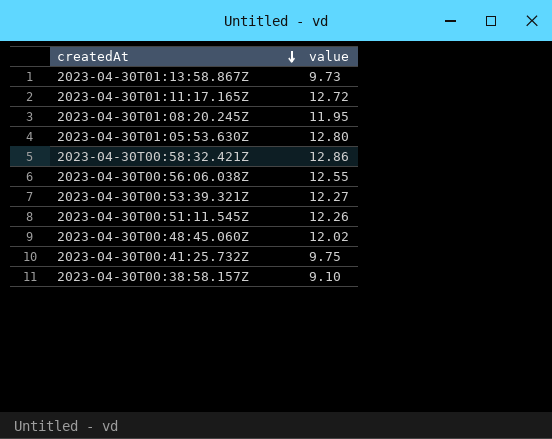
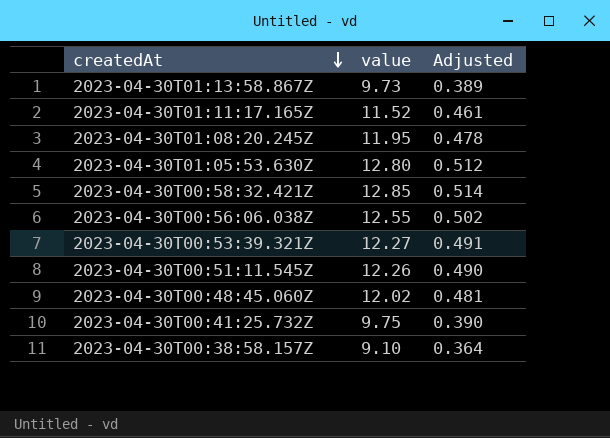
column Adjusted | formula: none -> [value] * 0.04
2023-04-30T01:11:17.165Z | value: 12.72 -> 11.52
2023-04-30T00:58:32.421Z | value: 12.86 -> 12.85

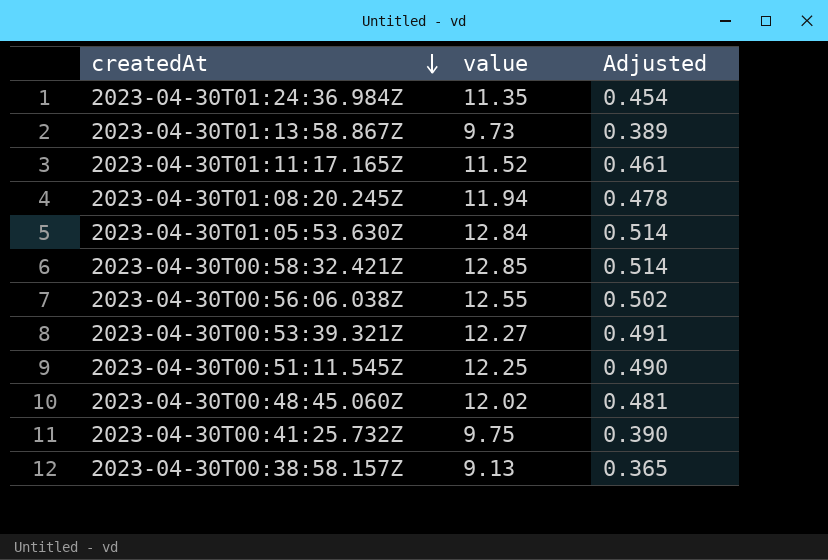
row 2023-04-30T01:24:36.984Z: none -> 11.35 | 0.454
2023-04-30T01:08:20.245Z | value: 11.95 -> 11.94
2023-04-30T01:05:53.630Z | value: 12.80 -> 12.84
2023-04-30T01:05:53.630Z | Adjusted: 0.512 -> 0.514
2023-04-30T00:51:11.545Z | value: 12.26 -> 12.25
2023-04-30T00:38:58.157Z | value: 9.10 -> 9.13
2023-04-30T00:38:58.157Z | Adjusted: 0.364 -> 0.365

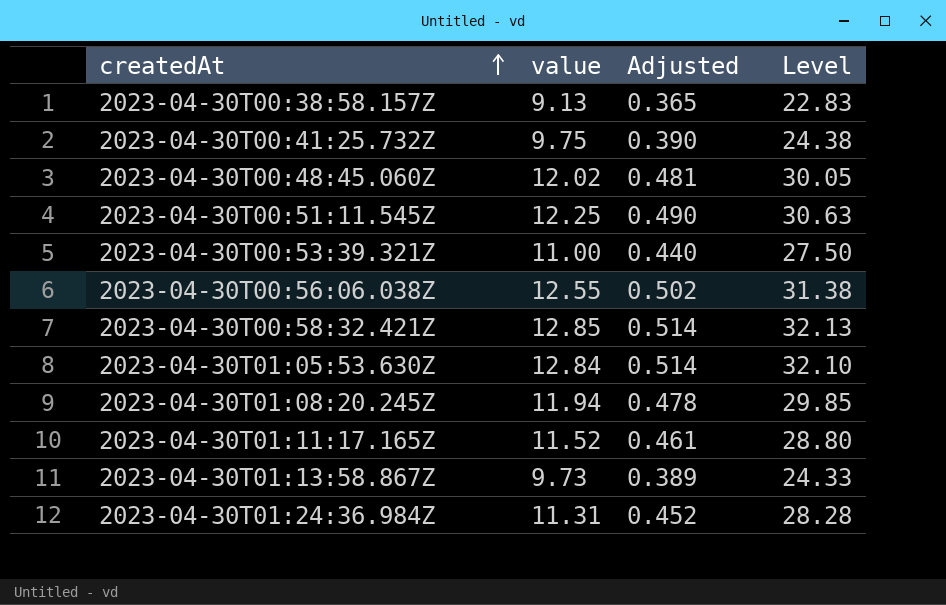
row order: createdAt descending -> createdAt ascending
column Level | formula: none -> [value] * 2.5
2023-04-30T00:53:39.321Z | value: 12.27 -> 11.00
2023-04-30T00:53:39.321Z | Adjusted: 0.491 -> 0.440
2023-04-30T01:24:36.984Z | value: 11.35 -> 11.31
2023-04-30T01:24:36.984Z | Adjusted: 0.454 -> 0.452

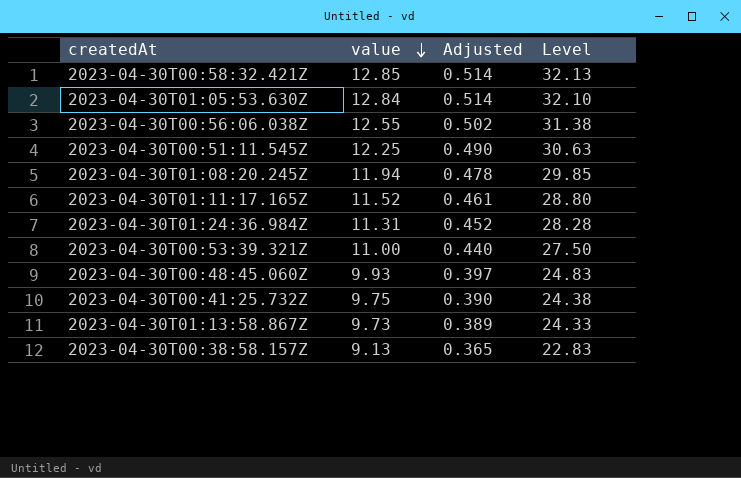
row order: createdAt ascending -> value descending
2023-04-30T00:48:45.060Z | value: 12.02 -> 9.93
2023-04-30T00:48:45.060Z | Adjusted: 0.481 -> 0.397
2023-04-30T00:48:45.060Z | Level: 30.05 -> 24.83

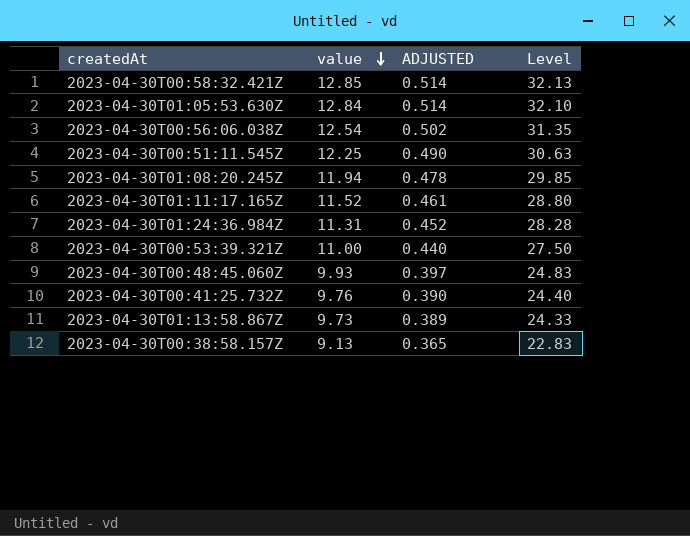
column name: Adjusted -> ADJUSTED
2023-04-30T00:56:06.038Z | value: 12.55 -> 12.54
2023-04-30T00:56:06.038Z | Level: 31.38 -> 31.35
2023-04-30T00:41:25.732Z | value: 9.75 -> 9.76
2023-04-30T00:41:25.732Z | Level: 24.38 -> 24.40

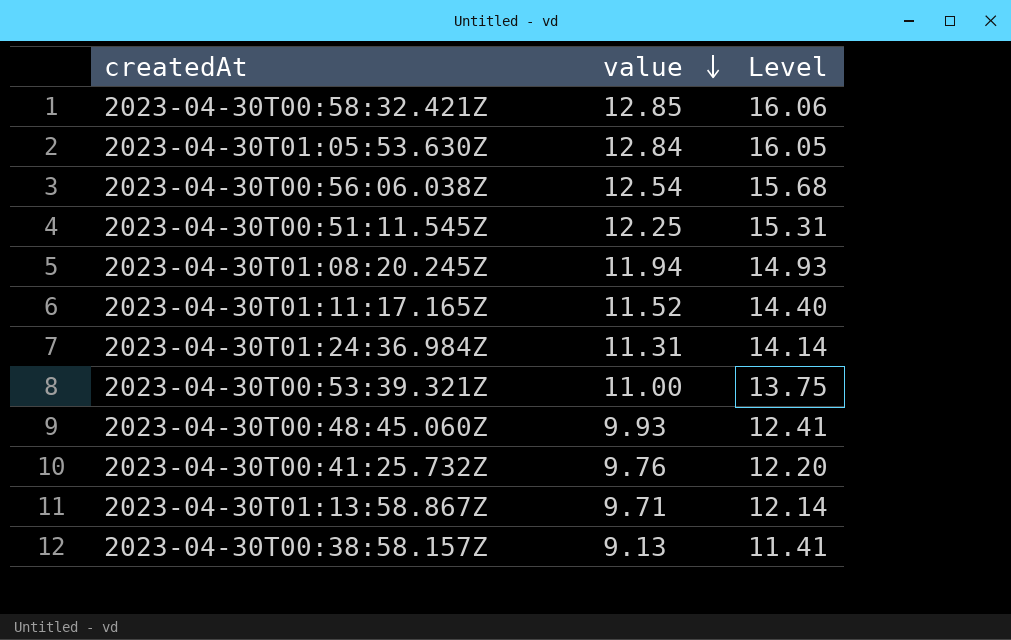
column ADJUSTED | formula: [value] * 0.04 -> none
column Level | formula: [value] * 2.5 -> [value] * 1.25
2023-04-30T01:13:58.867Z | value: 9.73 -> 9.71

